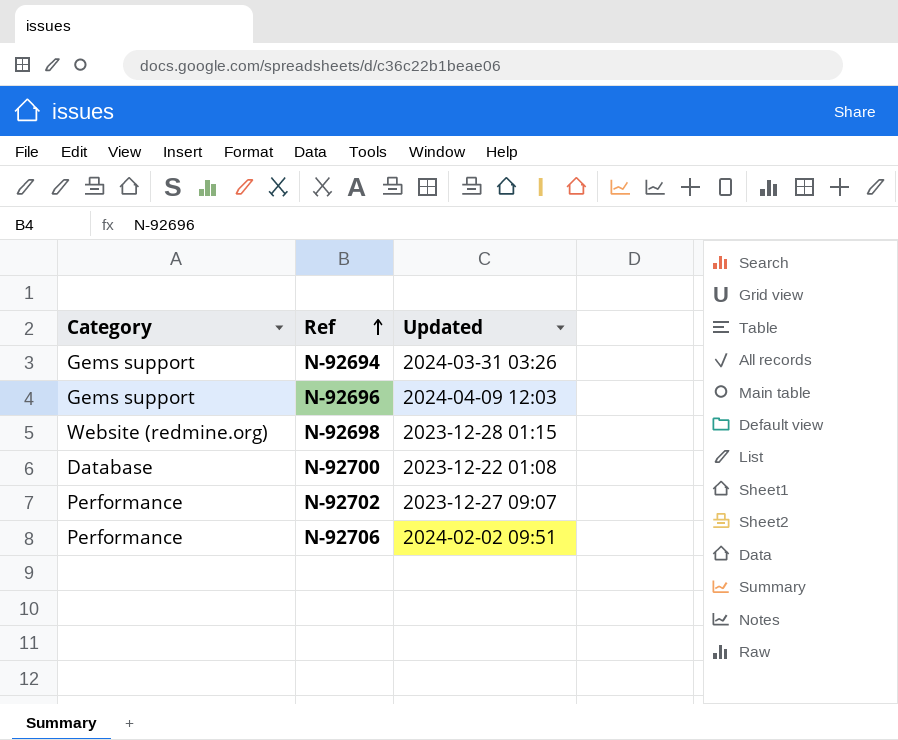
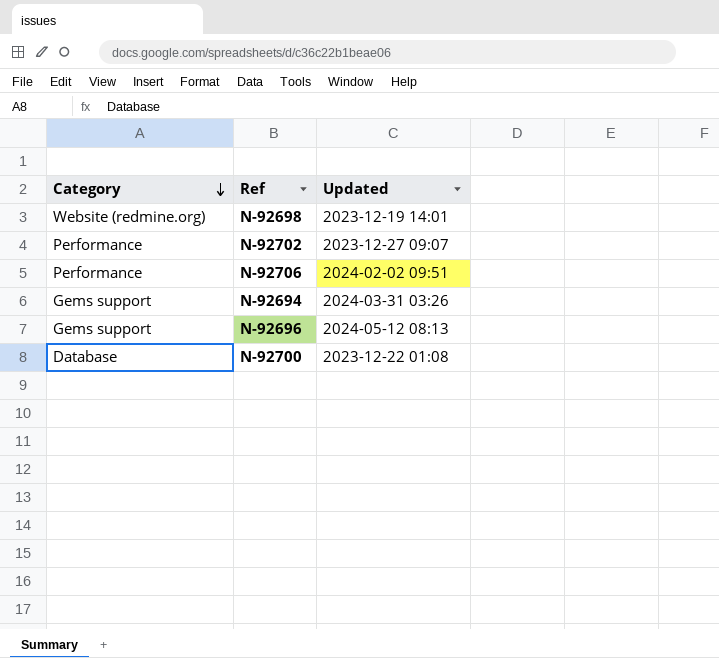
row order: Ref ascending -> Category descending
N-92698 | Updated: 2023-12-28 01:15 -> 2023-12-19 14:01
N-92696 | Updated: 2024-04-09 12:03 -> 2024-05-12 08:13

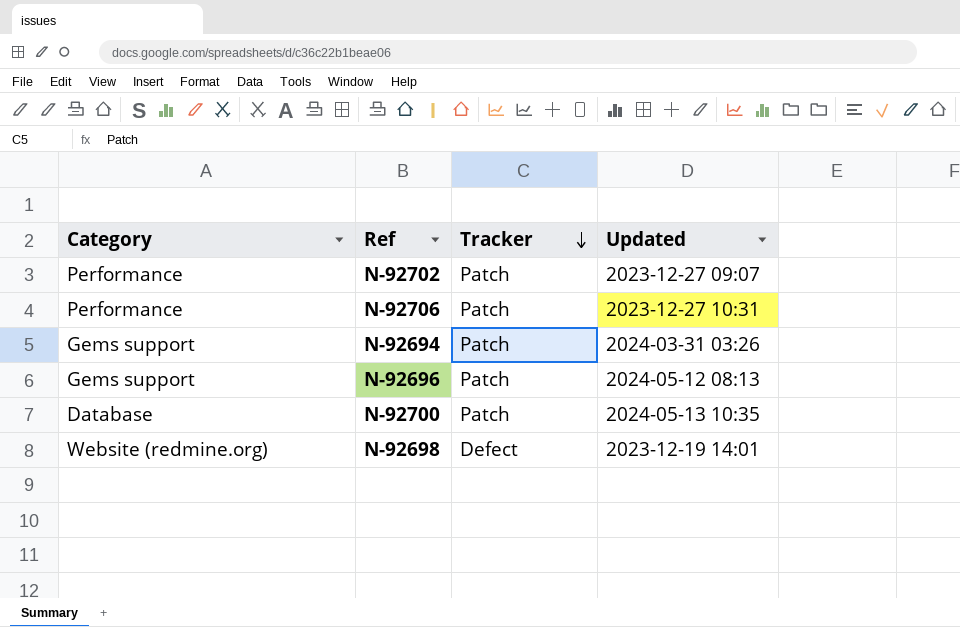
row order: Category descending -> Tracker descending
column Tracker | position: none -> 3
N-92706 | Updated: 2024-02-02 09:51 -> 2023-12-27 10:31
N-92700 | Updated: 2023-12-22 01:08 -> 2024-05-13 10:35

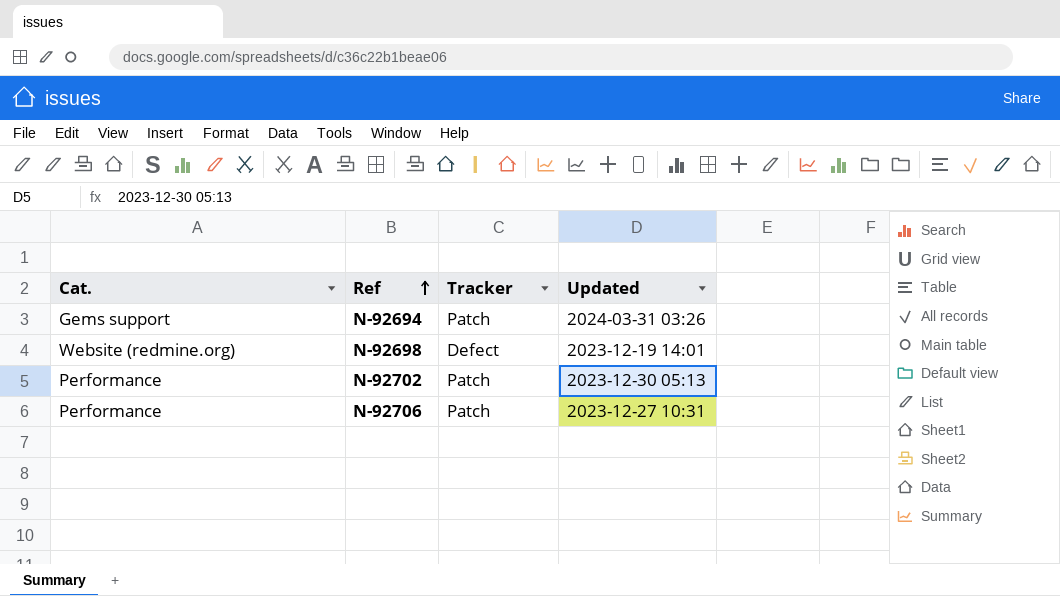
row order: Tracker descending -> Ref ascending
column name: Category -> Cat.
row N-92696: Gems support | Patch | 2024-05-12 08:13 -> none
row N-92700: Database | Patch | 2024-05-13 10:35 -> none
N-92702 | Updated: 2023-12-27 09:07 -> 2023-12-30 05:13

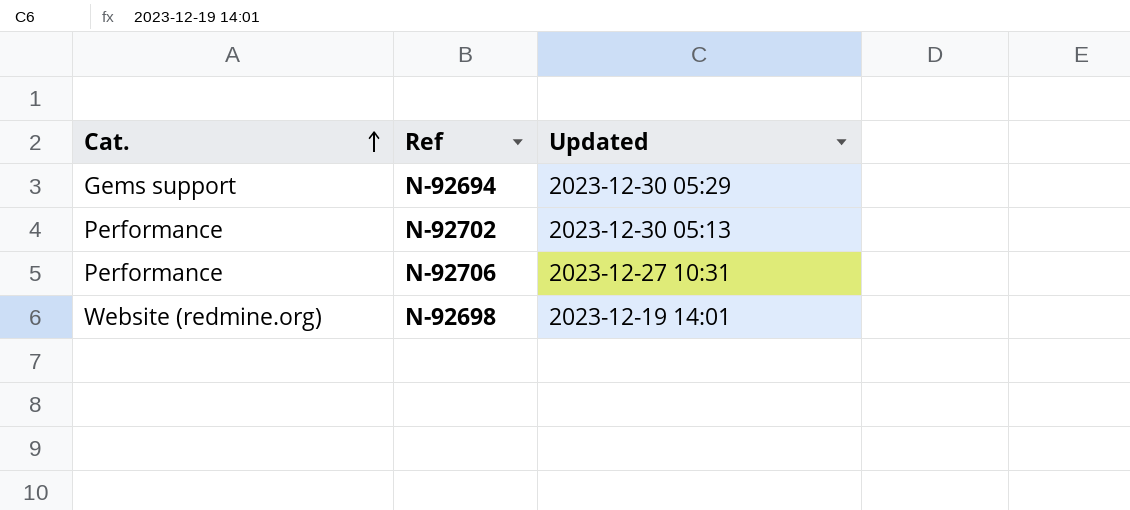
row order: Ref ascending -> Cat. ascending
column Tracker | position: 3 -> none
N-92694 | Updated: 2024-03-31 03:26 -> 2023-12-30 05:29

